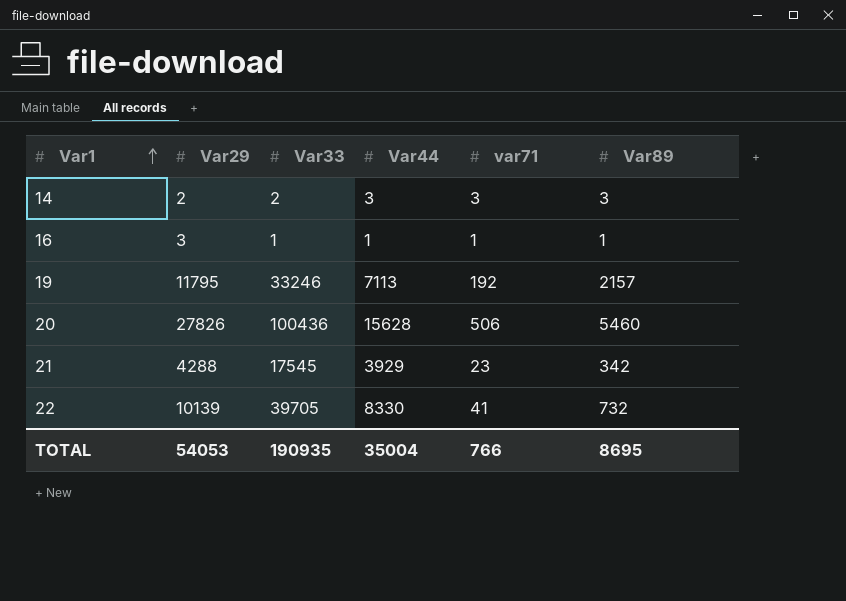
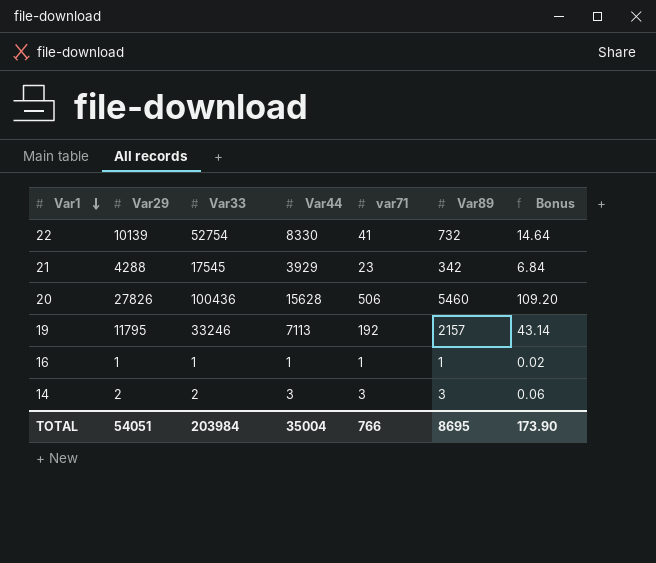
row order: Var1 ascending -> Var1 descending
column Bonus | formula: none -> [Var89] * 0.02
22 | Var33: 39705 -> 52754
16 | Var29: 3 -> 1
TOTAL | Var29: 54053 -> 54051
TOTAL | Var33: 190935 -> 203984

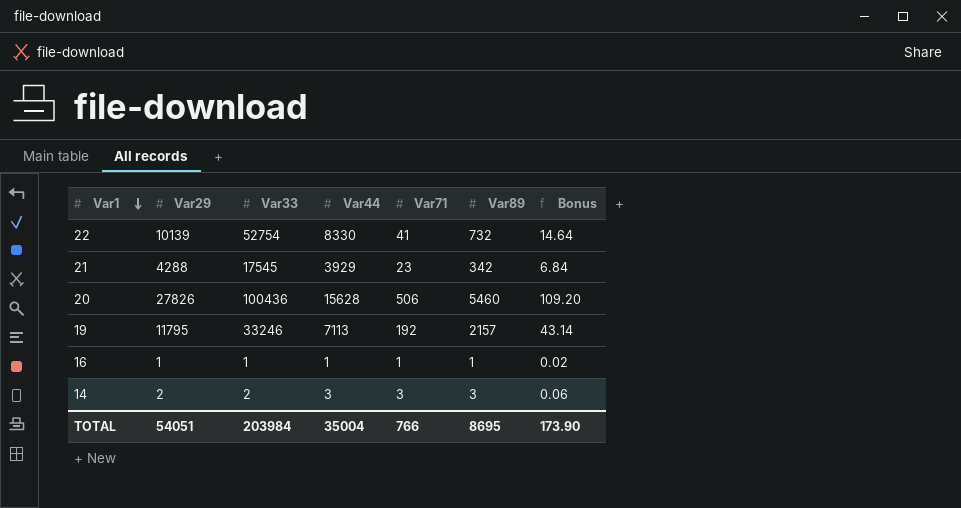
column name: var71 -> Var71

